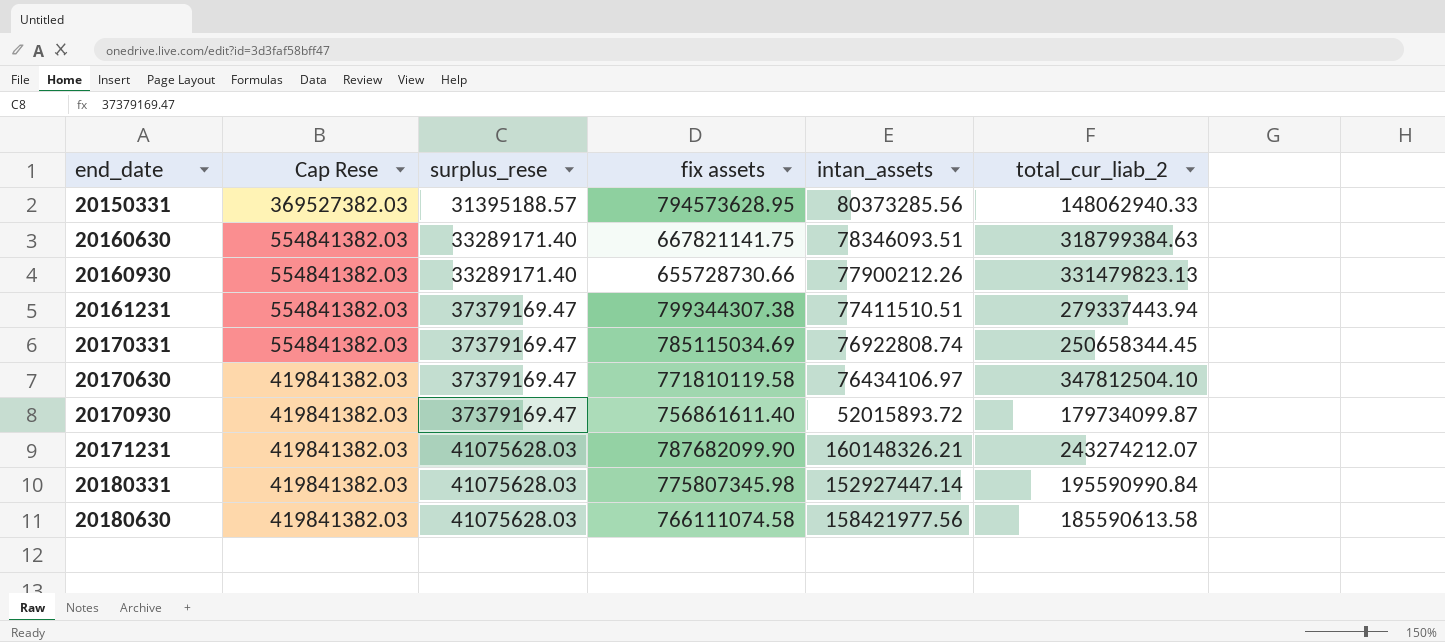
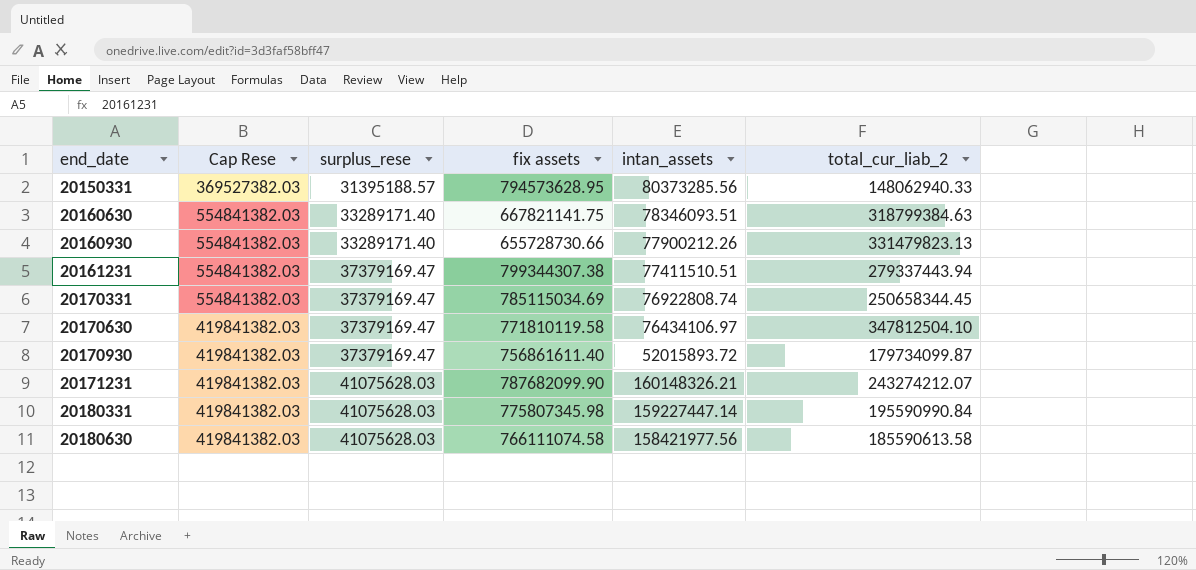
20180331 | intan_assets: 152927447.14 -> 159227447.14

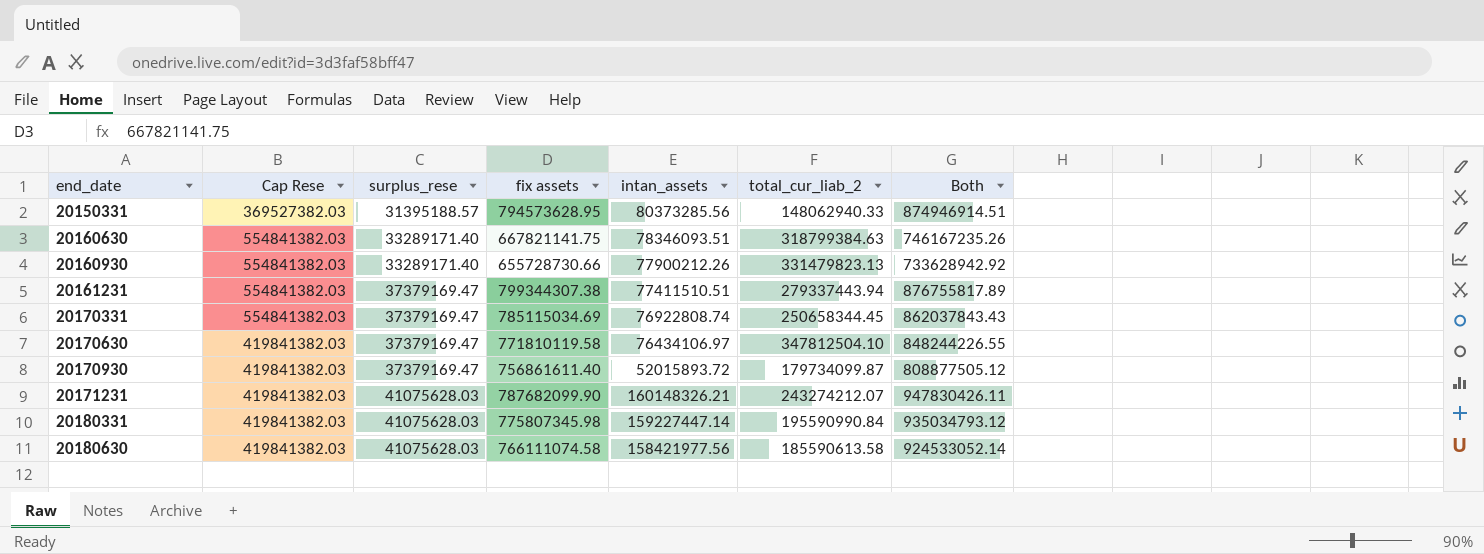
column Both | formula: none -> [fix assets] + [intan_assets]

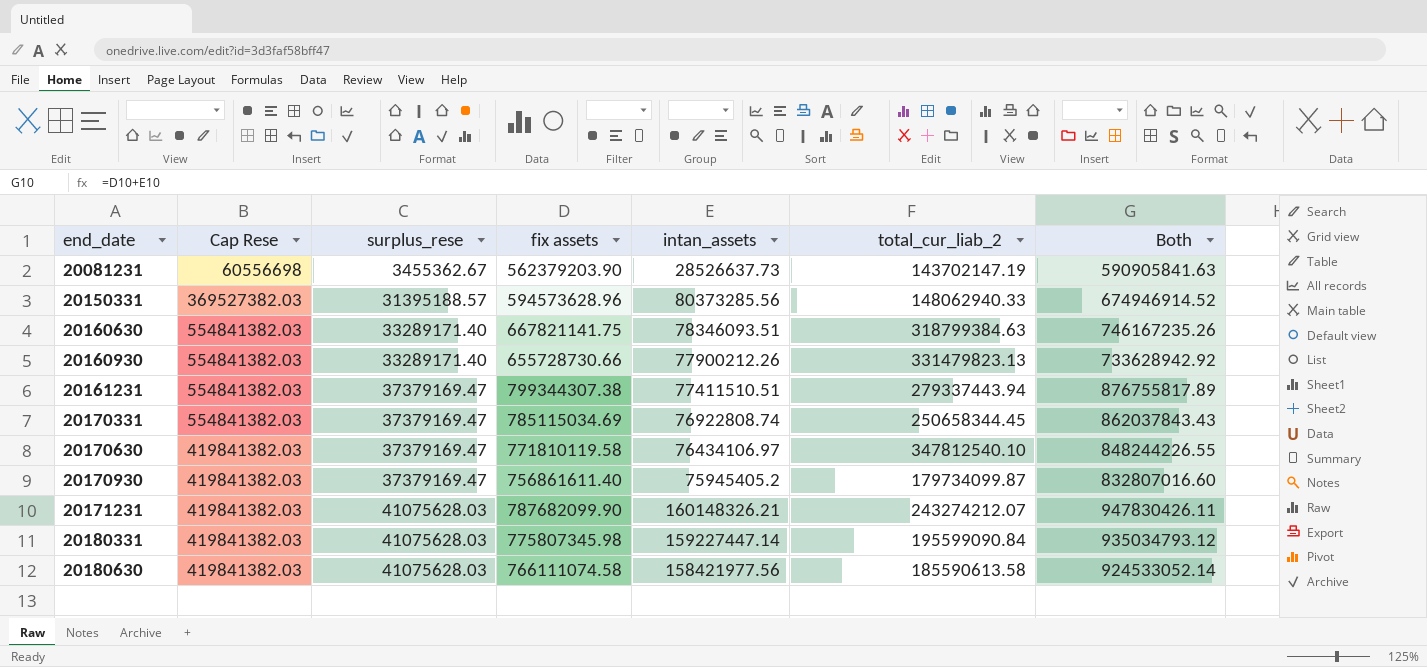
row 20081231: none -> 60556698 | 3455362.67 | 562379203.90 | 28526637.73 | 143702147.19 | 590905841.63
20150331 | fix assets: 794573628.95 -> 594573628.96
20150331 | Both: 874946914.51 -> 674946914.52
20170630 | total_cur_liab_2: 347812504.10 -> 347812540.10
20170930 | intan_assets: 52015893.72 -> 75945405.2
20170930 | Both: 808877505.12 -> 832807016.60
20180331 | total_cur_liab_2: 195590990.84 -> 195599090.84

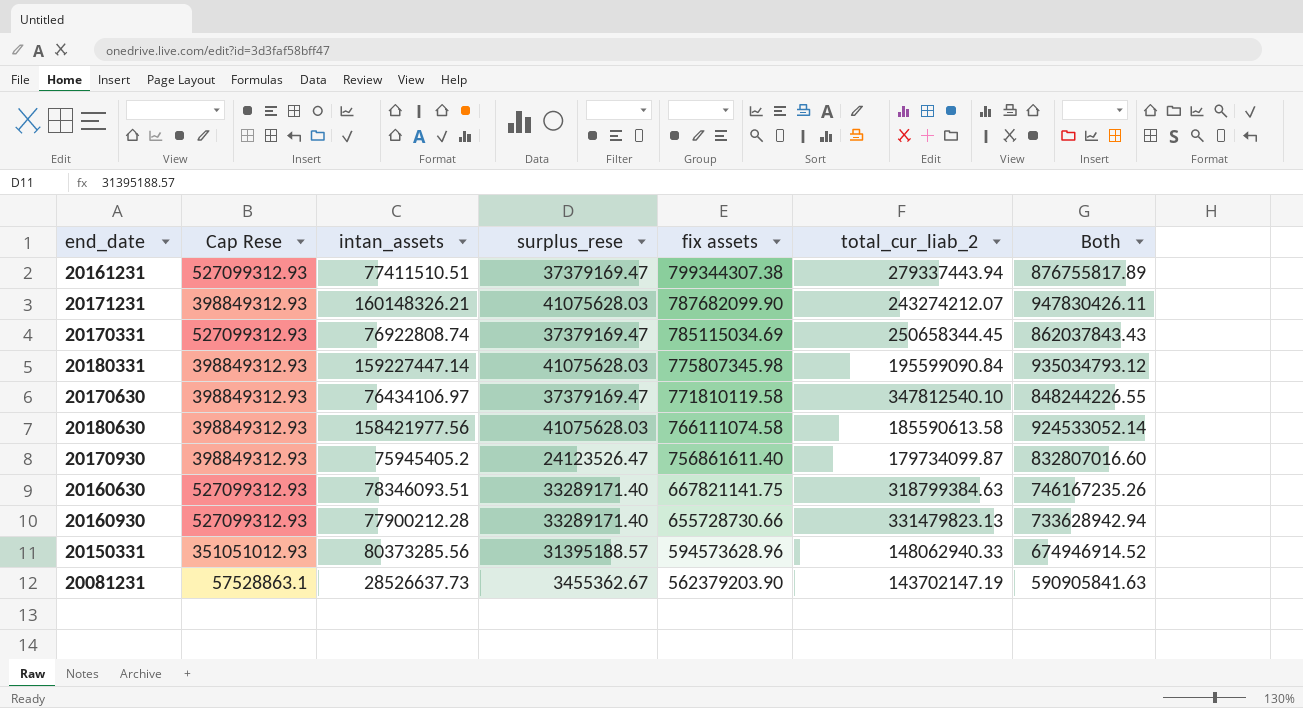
row order: end_date ascending -> fix assets descending
column intan_assets | position: 5 -> 3
20161231 | Cap Rese: 554841382.03 -> 527099312.93
20171231 | Cap Rese: 419841382.03 -> 398849312.93
20170331 | Cap Rese: 554841382.03 -> 527099312.93
20180331 | Cap Rese: 419841382.03 -> 398849312.93
20170630 | Cap Rese: 419841382.03 -> 398849312.93
20180630 | Cap Rese: 419841382.03 -> 398849312.93
20170930 | Cap Rese: 419841382.03 -> 398849312.93
20170930 | surplus_rese: 37379169.47 -> 24123526.47
20160630 | Cap Rese: 554841382.03 -> 527099312.93
20160930 | Cap Rese: 554841382.03 -> 527099312.93
20160930 | intan_assets: 77900212.26 -> 77900212.28
20160930 | Both: 733628942.92 -> 733628942.94
20150331 | Cap Rese: 369527382.03 -> 351051012.93
20081231 | Cap Rese: 60556698 -> 57528863.1

